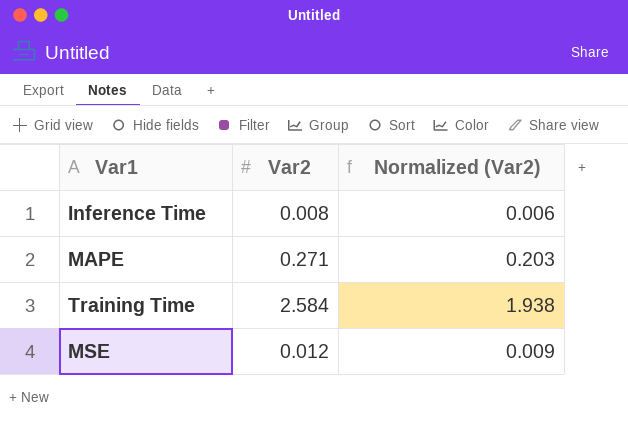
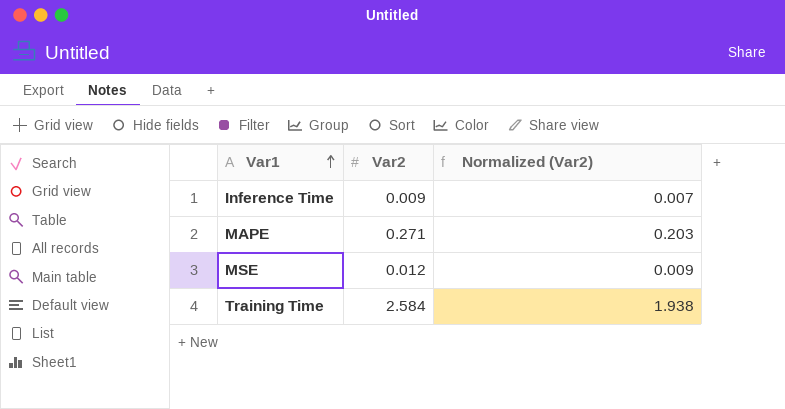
row order: none -> Var1 ascending
Inference Time | Var2: 0.008 -> 0.009
Inference Time | Normalized (Var2): 0.006 -> 0.007

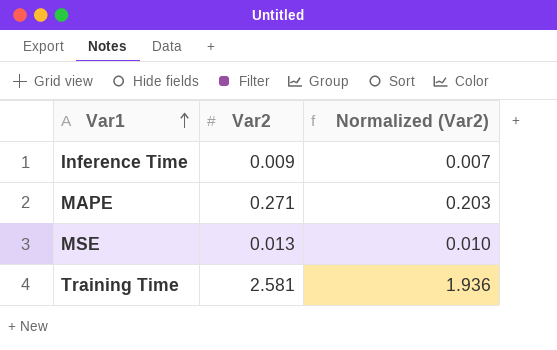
MSE | Var2: 0.012 -> 0.013
MSE | Normalized (Var2): 0.009 -> 0.010
Training Time | Var2: 2.584 -> 2.581
Training Time | Normalized (Var2): 1.938 -> 1.936

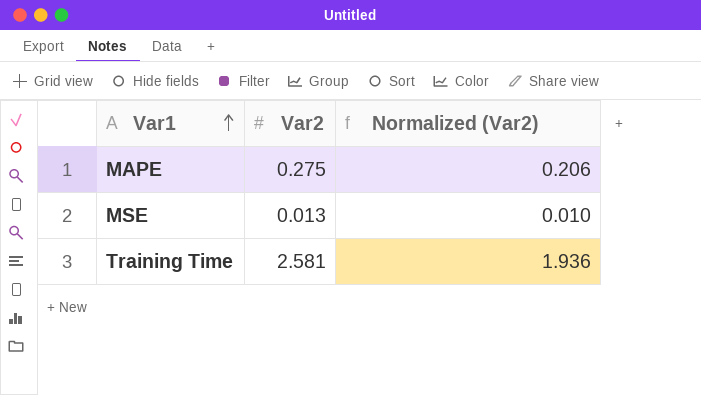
row Inference Time: 0.009 | 0.007 -> none
MAPE | Var2: 0.271 -> 0.275
MAPE | Normalized (Var2): 0.203 -> 0.206

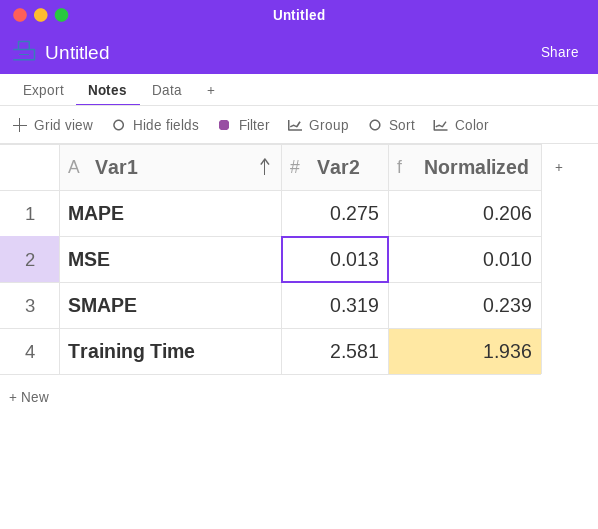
column name: Normalized (Var2) -> Normalized
row SMAPE: none -> 0.319 | 0.239

